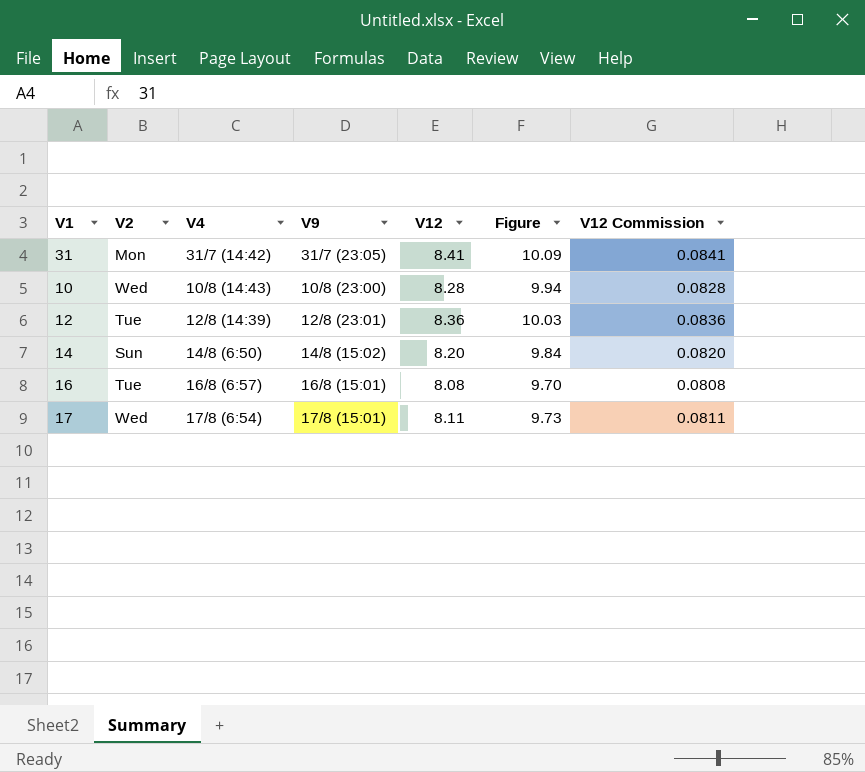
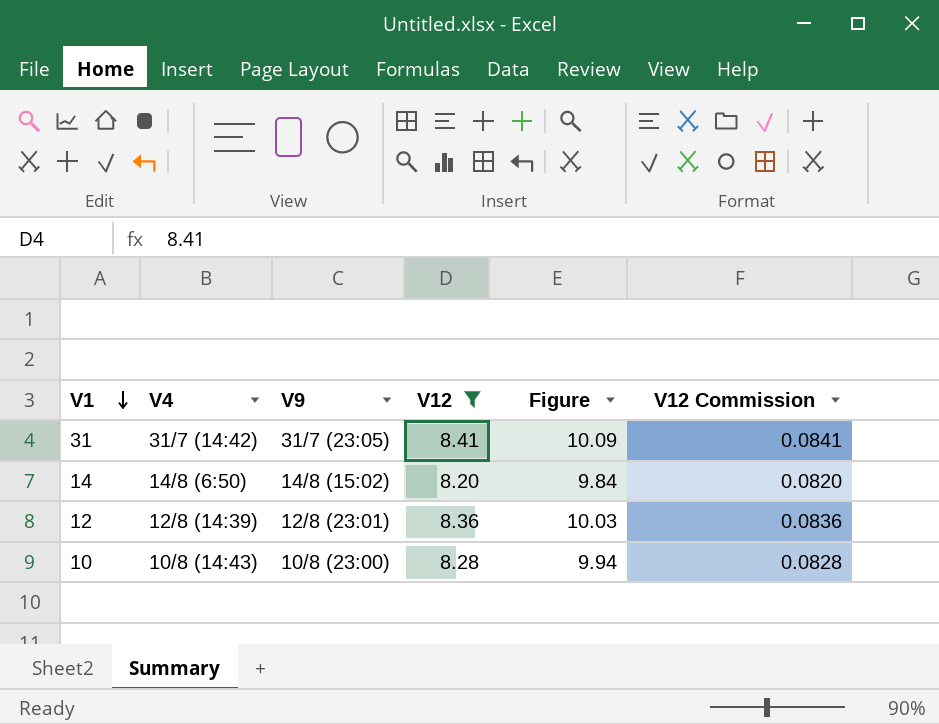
filter: none -> V12 >= 8.20
row order: none -> V1 descending
column V2 | position: 2 -> none

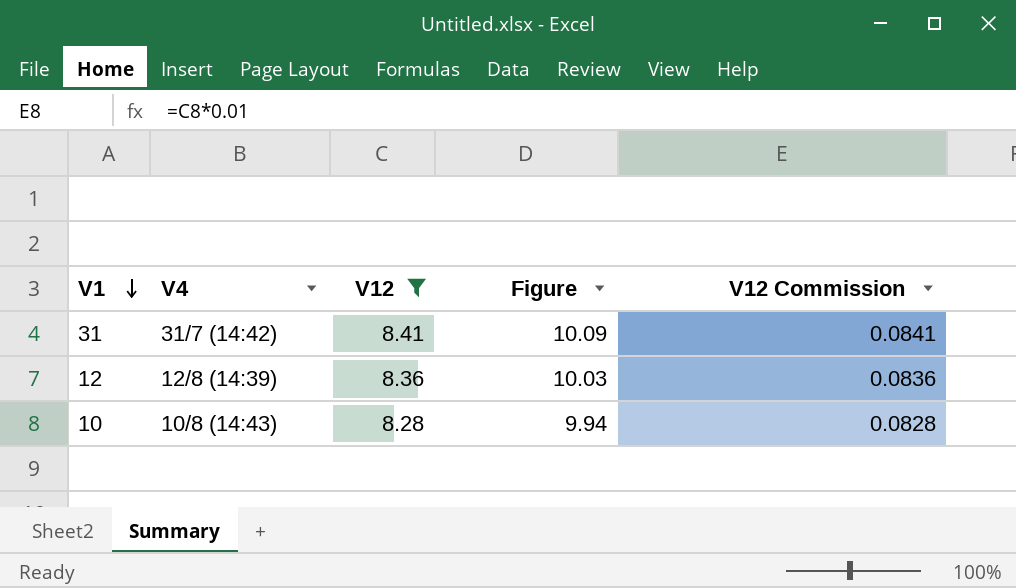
column V9 | position: 3 -> none
row 14: 14/8 (6:50) | 14/8 (15:02) | 8.20 | 9.84 | 0.0820 -> none

